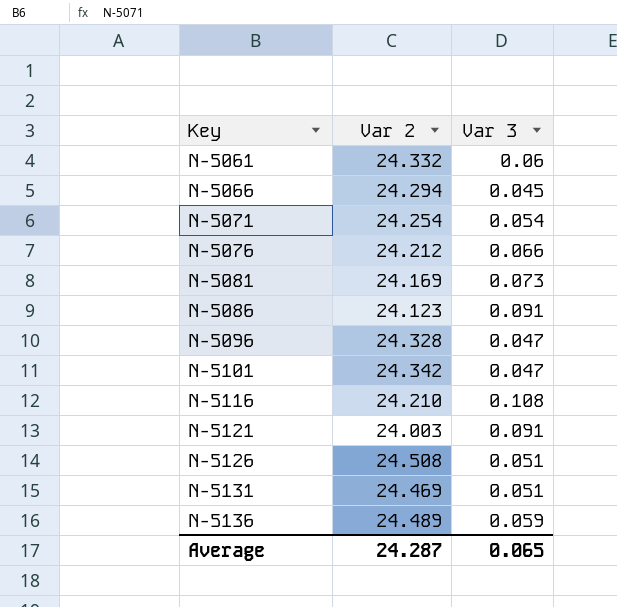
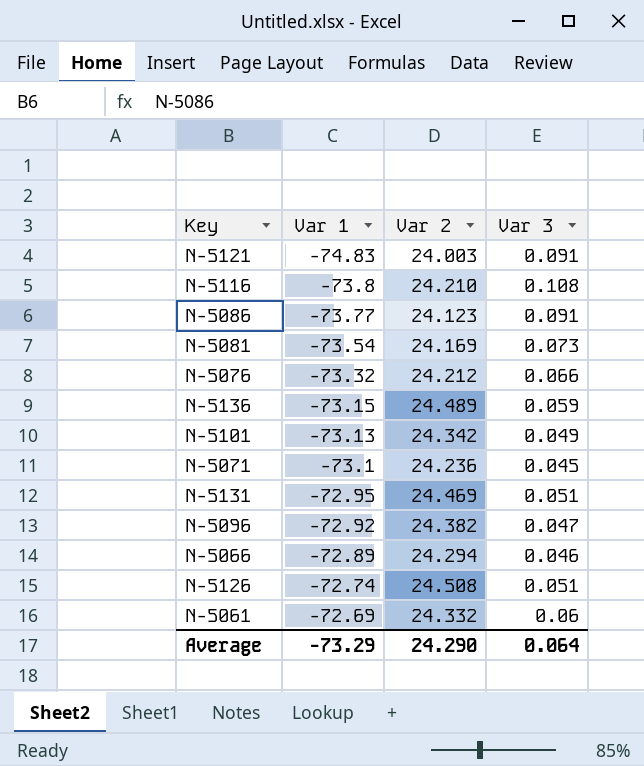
row order: Key ascending -> Var 1 ascending
column Var 1 | position: none -> 2
N-5101 | Var 3: 0.047 -> 0.049
N-5071 | Var 2: 24.254 -> 24.236
N-5071 | Var 3: 0.054 -> 0.045
N-5096 | Var 2: 24.328 -> 24.382
N-5066 | Var 3: 0.045 -> 0.046
Average | Var 2: 24.287 -> 24.290
Average | Var 3: 0.065 -> 0.064

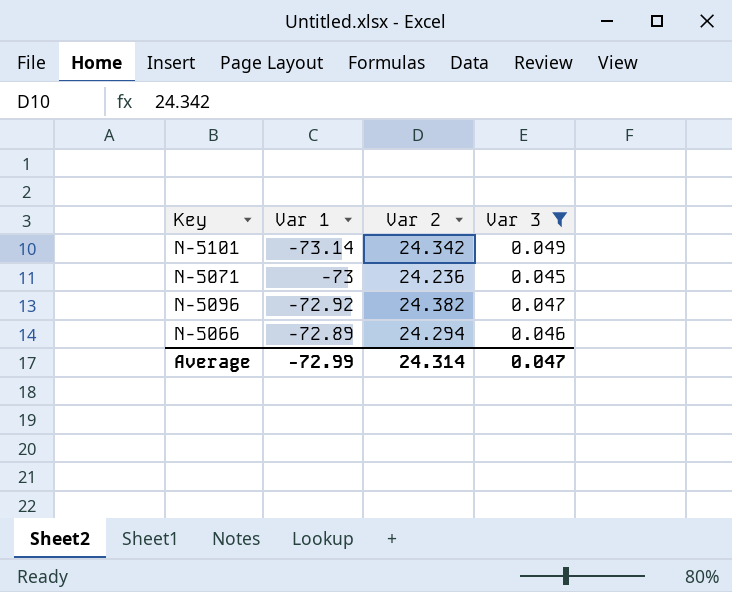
filter: none -> Var 3 <= 0.049
N-5101 | Var 1: -73.13 -> -73.14
N-5071 | Var 1: -73.1 -> -73
Average | Var 1: -73.29 -> -72.99
Average | Var 2: 24.290 -> 24.314
Average | Var 3: 0.064 -> 0.047

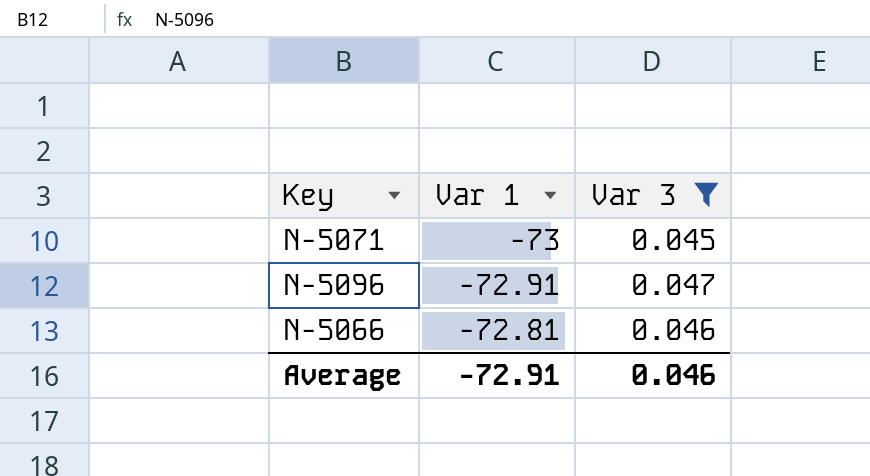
column Var 2 | position: 3 -> none
row N-5101: -73.14 | 24.342 | 0.049 -> none
N-5096 | Var 1: -72.92 -> -72.91
N-5066 | Var 1: -72.89 -> -72.81
Average | Var 1: -72.99 -> -72.91
Average | Var 3: 0.047 -> 0.046

